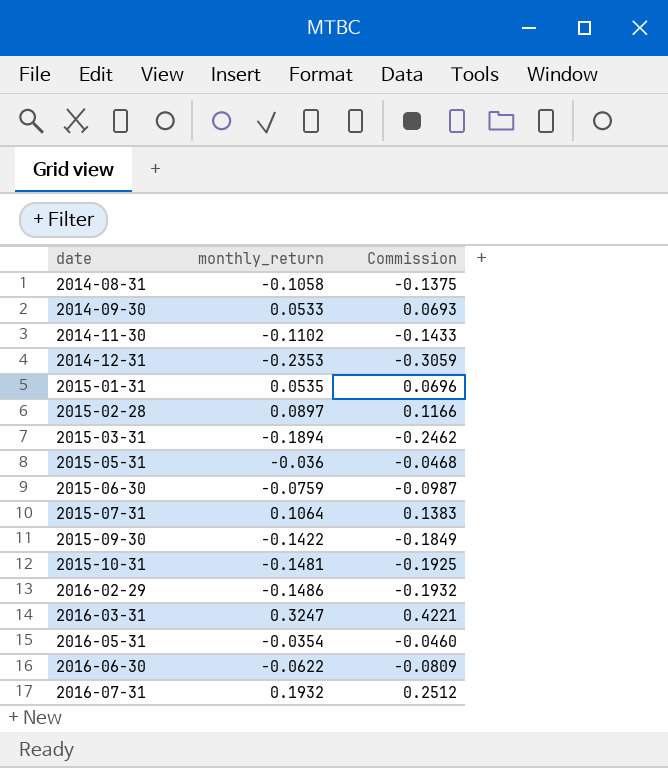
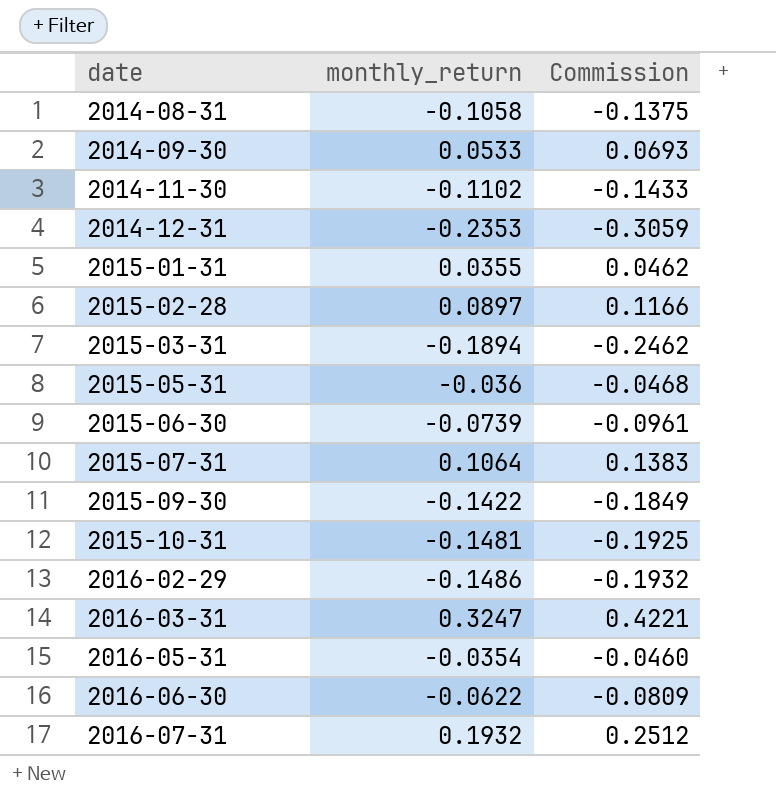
2015-01-31 | monthly_return: 0.0535 -> 0.0355
2015-01-31 | Commission: 0.0696 -> 0.0462
2015-06-30 | monthly_return: -0.0759 -> -0.0739
2015-06-30 | Commission: -0.0987 -> -0.0961

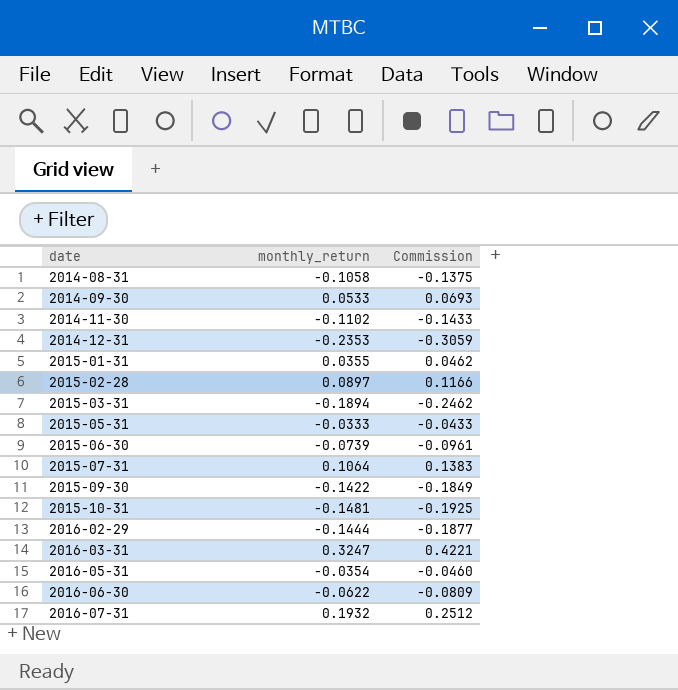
2015-05-31 | monthly_return: -0.036 -> -0.0333
2015-05-31 | Commission: -0.0468 -> -0.0433
2016-02-29 | monthly_return: -0.1486 -> -0.1444
2016-02-29 | Commission: -0.1932 -> -0.1877

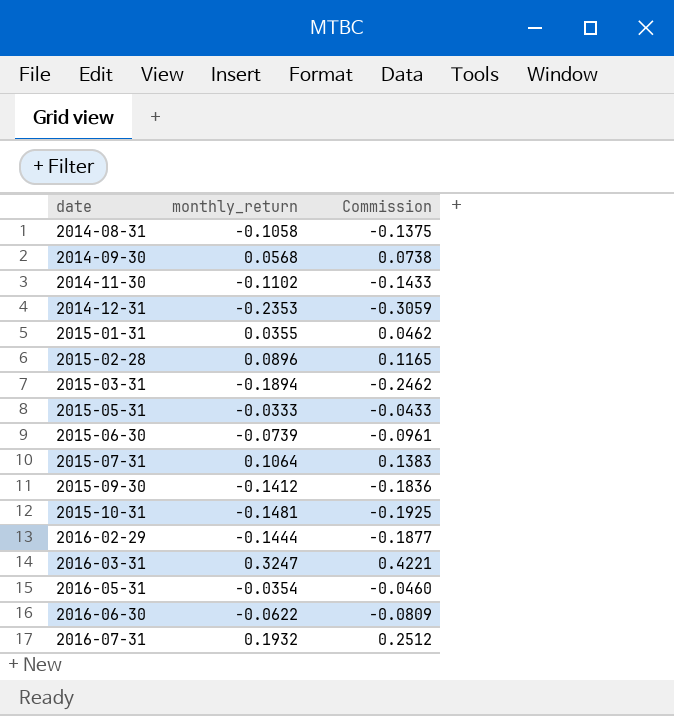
2014-09-30 | monthly_return: 0.0533 -> 0.0568
2014-09-30 | Commission: 0.0693 -> 0.0738
2015-02-28 | monthly_return: 0.0897 -> 0.0896
2015-02-28 | Commission: 0.1166 -> 0.1165
2015-09-30 | monthly_return: -0.1422 -> -0.1412
2015-09-30 | Commission: -0.1849 -> -0.1836

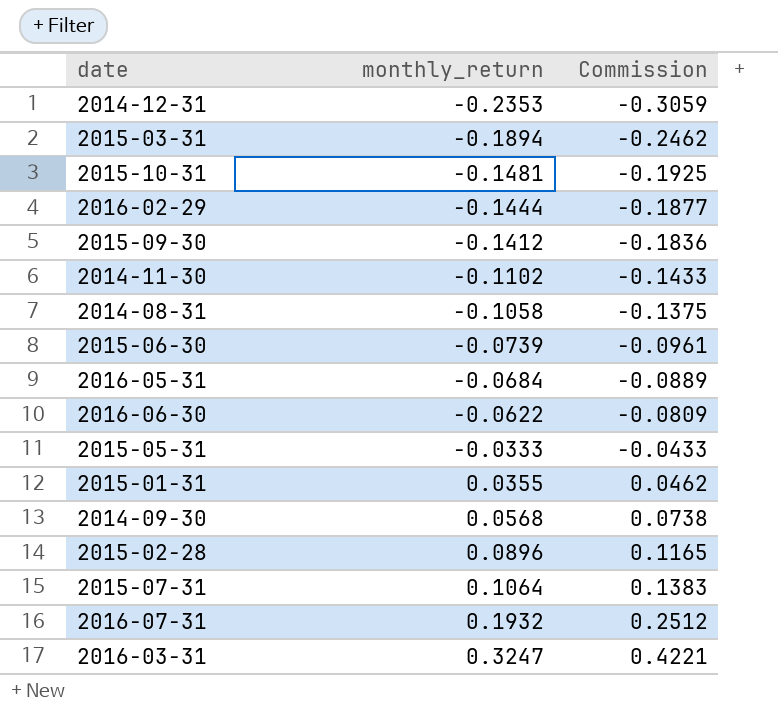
row order: date ascending -> monthly_return ascending
2016-05-31 | monthly_return: -0.0354 -> -0.0684
2016-05-31 | Commission: -0.0460 -> -0.0889

